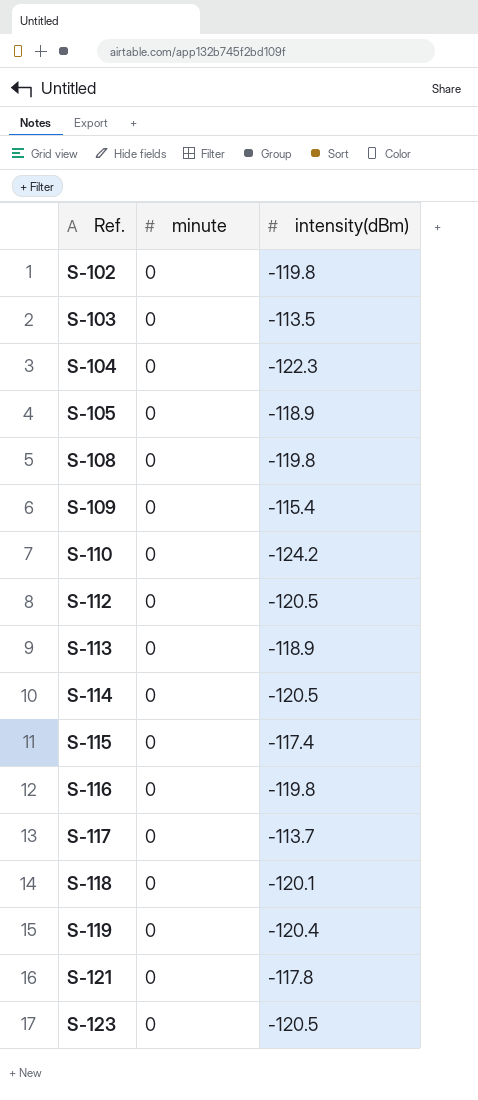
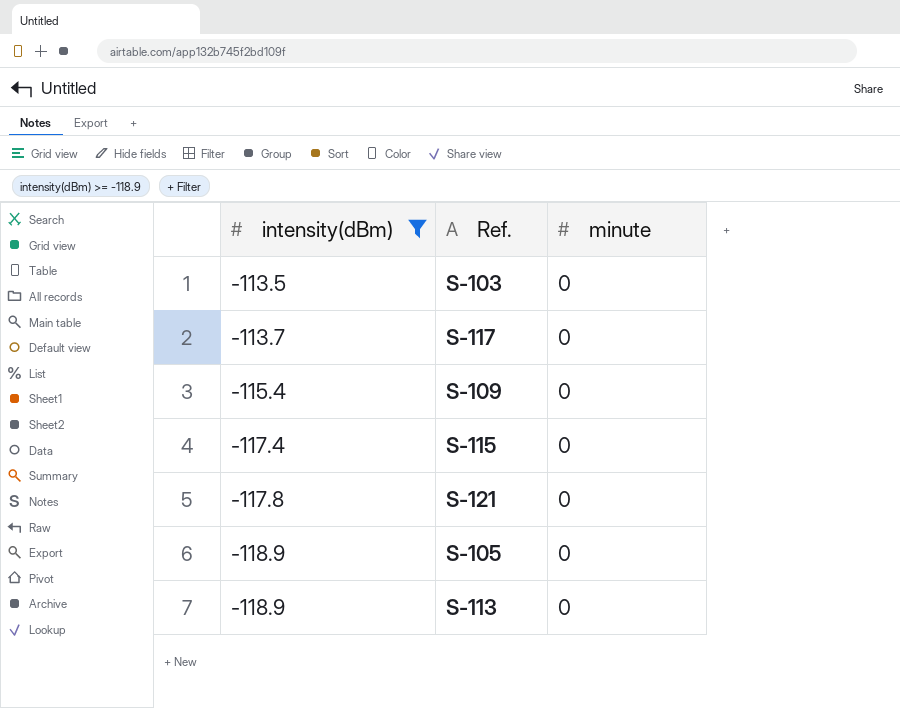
filter: none -> intensity(dBm) >= -118.9
row order: Ref. ascending -> intensity(dBm) descending
column intensity(dBm) | position: 3 -> 1

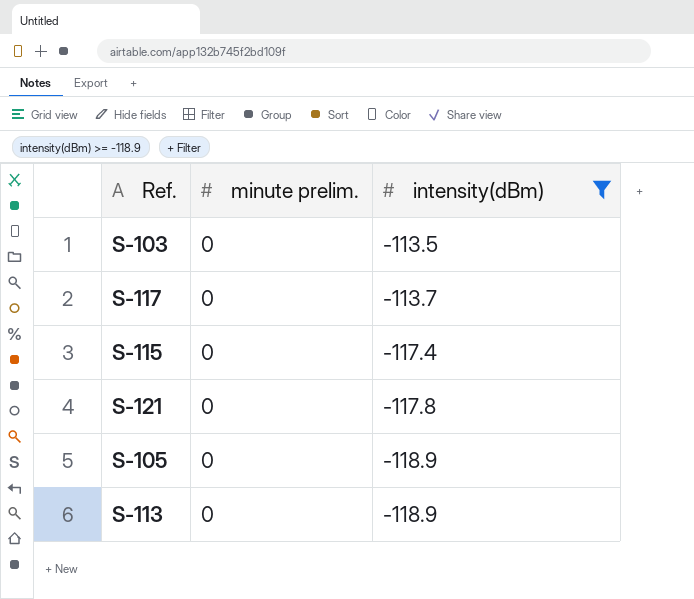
column name: minute -> minute prelim.
column intensity(dBm) | position: 1 -> 3
row S-109: -115.4 | 0 -> none

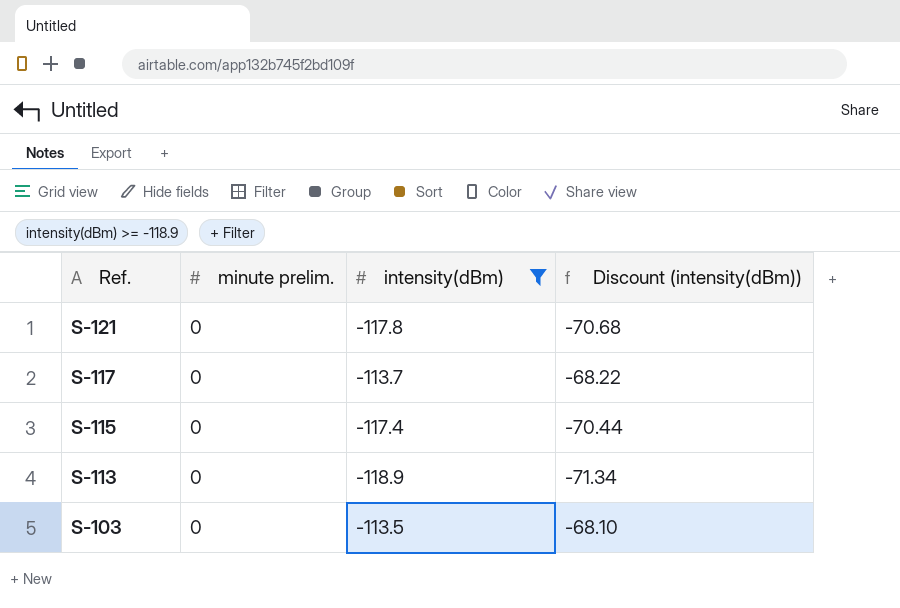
row order: intensity(dBm) descending -> Ref. descending
column Discount (intensity(dBm)) | formula: none -> [intensity(dBm)] * 0.6
row S-105: 0 | -118.9 -> none

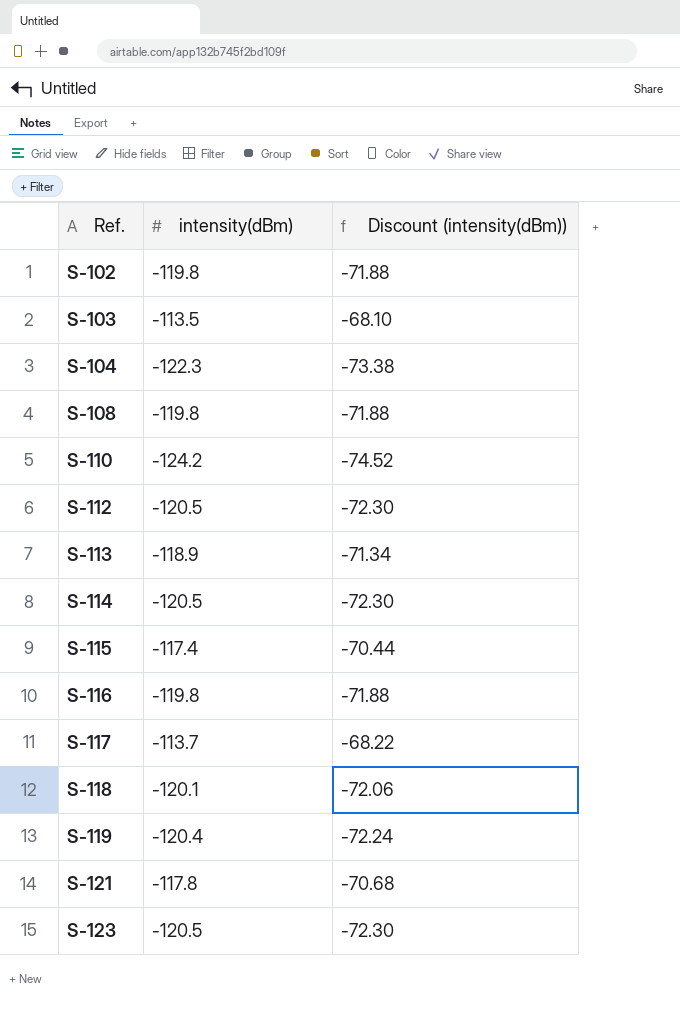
filter: intensity(dBm) >= -118.9 -> none
row order: Ref. descending -> Ref. ascending
column minute prelim. | position: 2 -> none

